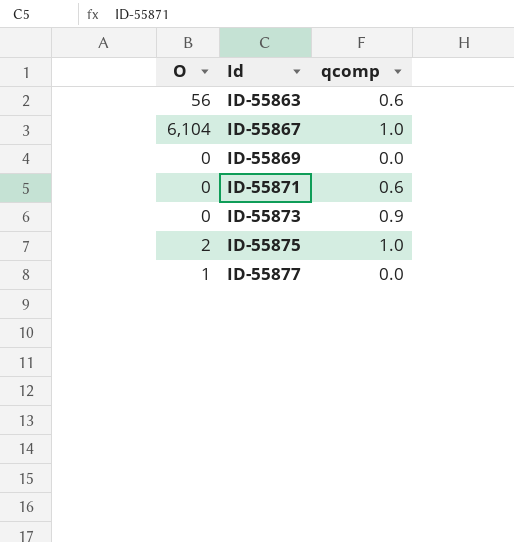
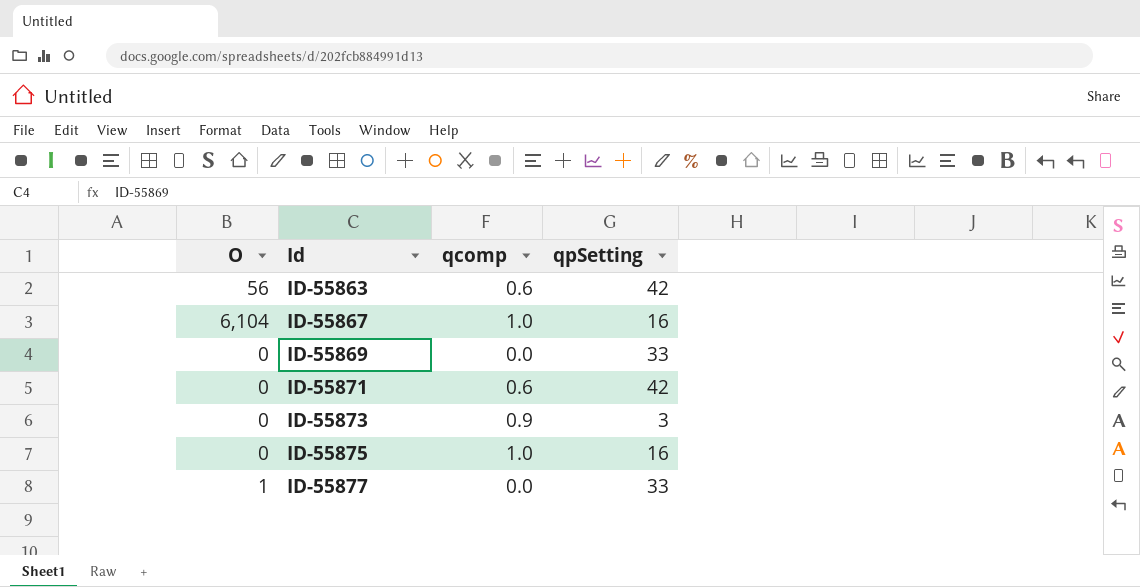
column qpSetting | position: none -> 4
ID-55875 | O: 2 -> 0

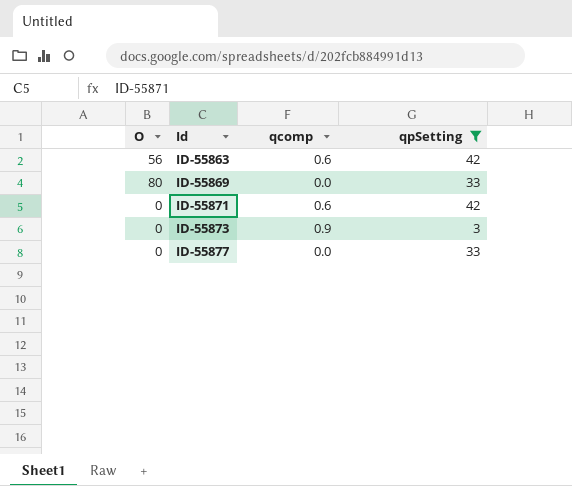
filter: none -> qpSetting != 16
ID-55869 | O: 0 -> 80
ID-55877 | O: 1 -> 0

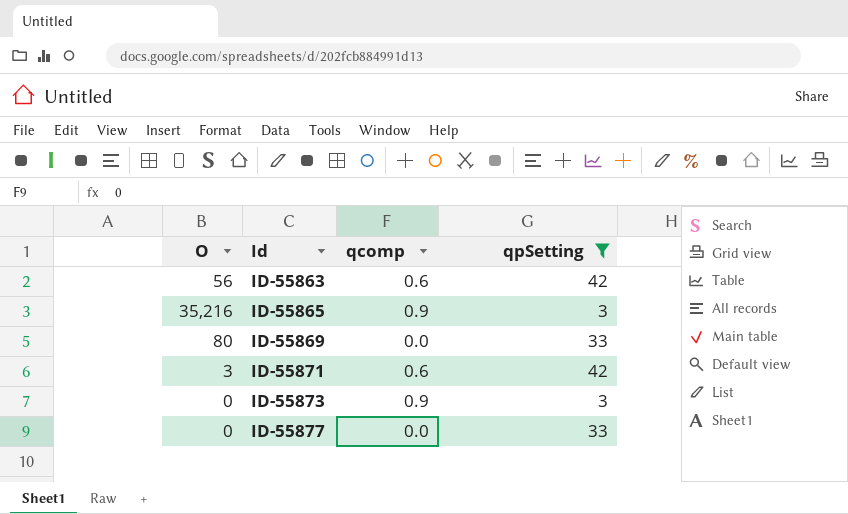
row ID-55865: none -> 35,216 | 0.9 | 3
ID-55871 | O: 0 -> 3

